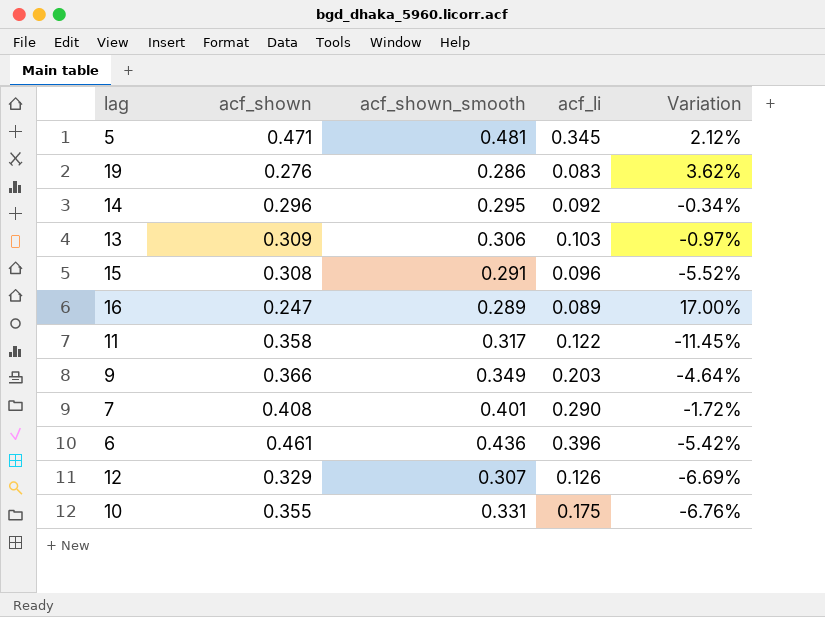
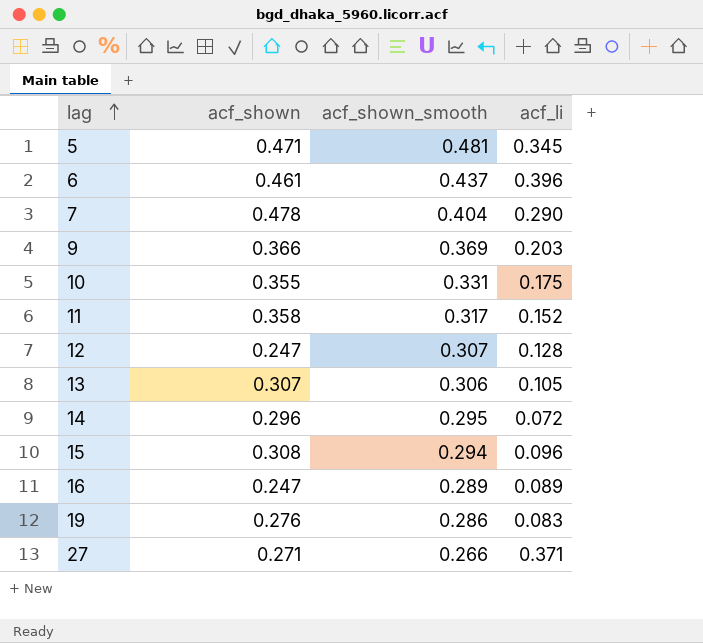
row order: none -> lag ascending
column Variation | formula: ([acf_shown_smooth] - [acf_shown]) / [acf_shown] -> none
6 | acf_shown_smooth: 0.436 -> 0.437
7 | acf_shown: 0.408 -> 0.478
7 | acf_shown_smooth: 0.401 -> 0.404
9 | acf_shown_smooth: 0.349 -> 0.369
11 | acf_li: 0.122 -> 0.152
12 | acf_shown: 0.329 -> 0.247
12 | acf_li: 0.126 -> 0.128
13 | acf_shown: 0.309 -> 0.307
13 | acf_li: 0.103 -> 0.105
14 | acf_li: 0.092 -> 0.072
15 | acf_shown_smooth: 0.291 -> 0.294
row 27: none -> 0.271 | 0.266 | 0.371

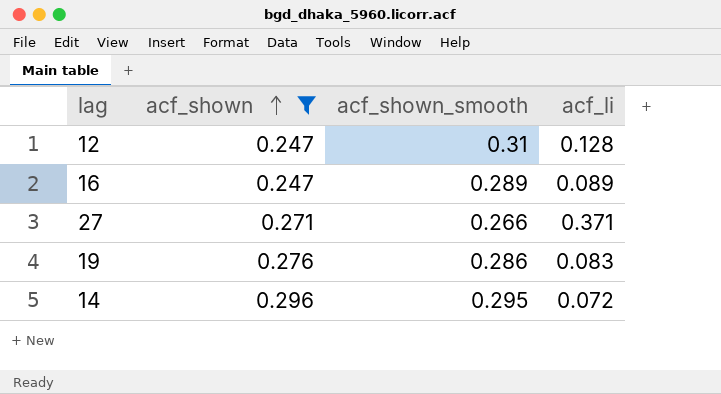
filter: none -> acf_shown <= 0.296
row order: lag ascending -> acf_shown ascending
12 | acf_shown_smooth: 0.307 -> 0.31

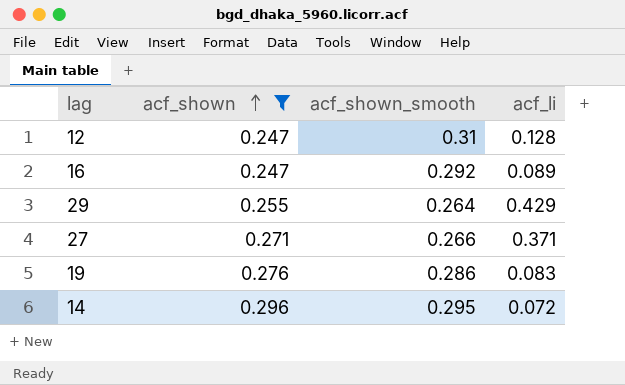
16 | acf_shown_smooth: 0.289 -> 0.292
row 29: none -> 0.255 | 0.264 | 0.429

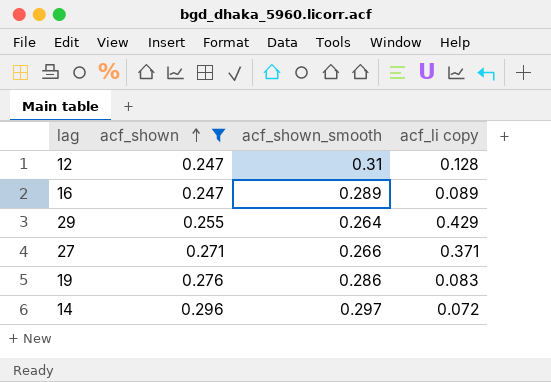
column name: acf_li -> acf_li copy
16 | acf_shown_smooth: 0.292 -> 0.289
14 | acf_shown_smooth: 0.295 -> 0.297

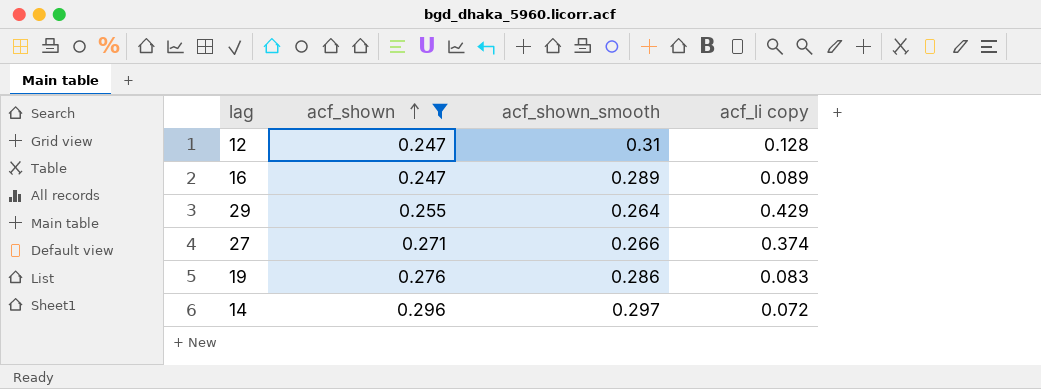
27 | acf_li copy: 0.371 -> 0.374

